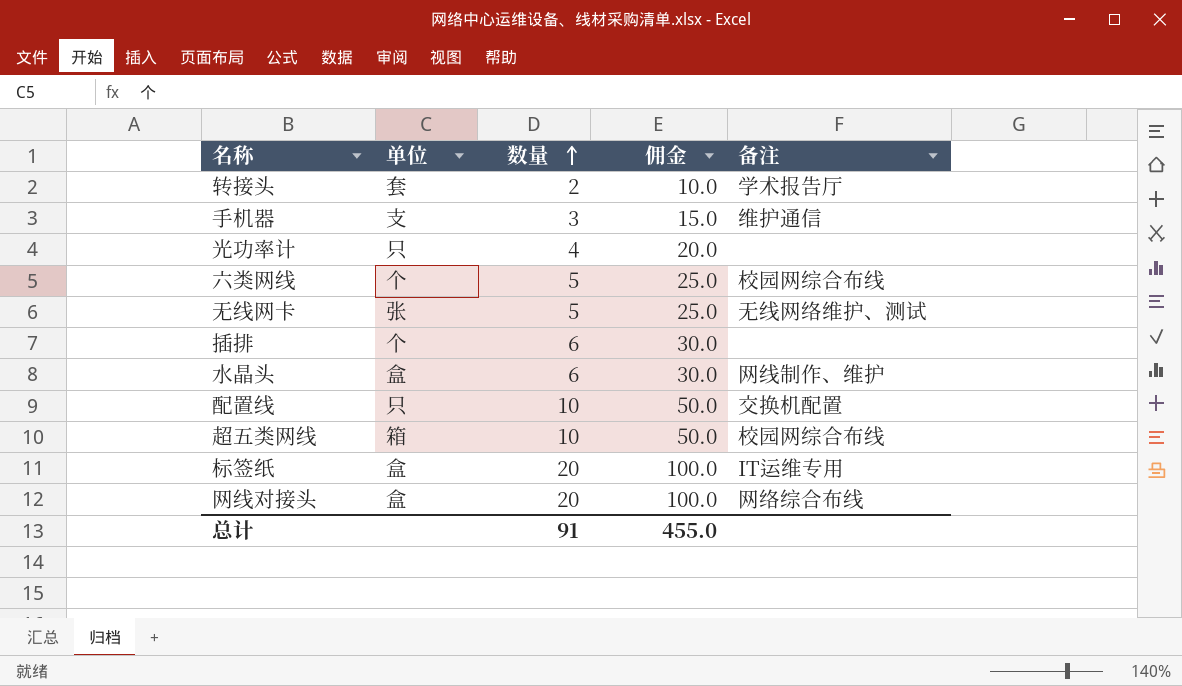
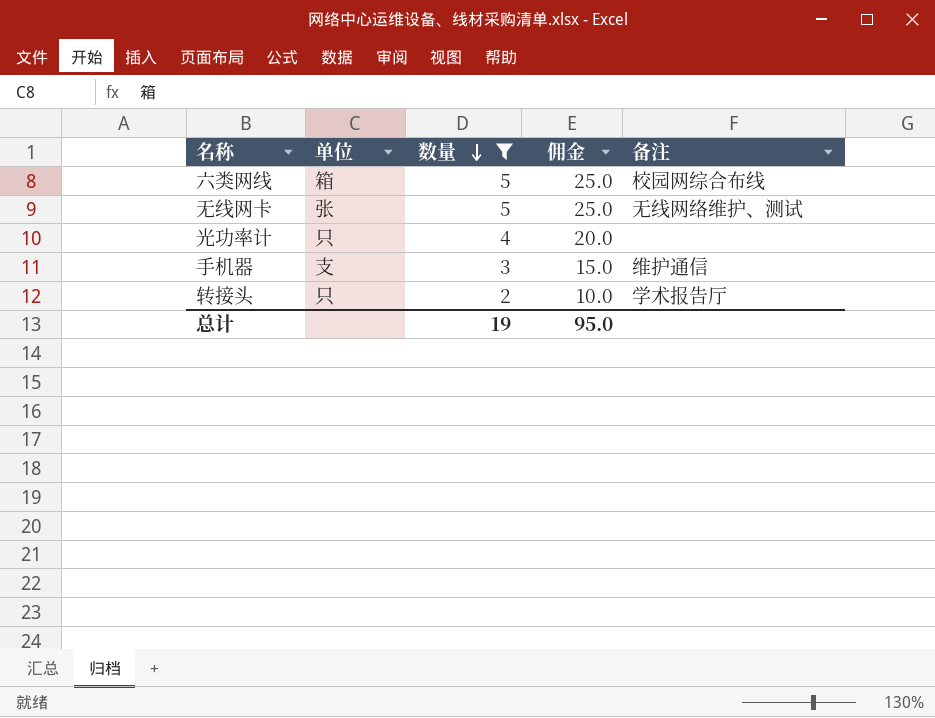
filter: none -> 数量 <= 5
row order: 数量 ascending -> 数量 descending
六类网线 | 单位: 个 -> 箱
转接头 | 单位: 套 -> 只
总计 | 数量: 91 -> 19
总计 | 佣金: 455.0 -> 95.0

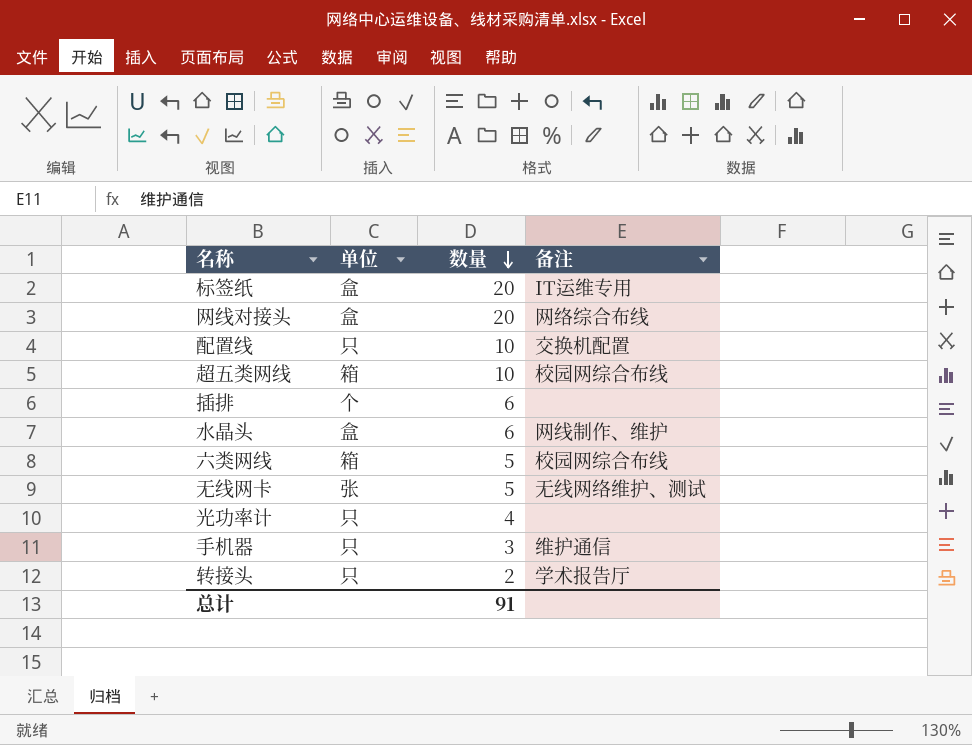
filter: 数量 <= 5 -> none
column 佣金 | formula: [数量] * 5 -> none
手机器 | 单位: 支 -> 只
总计 | 数量: 19 -> 91

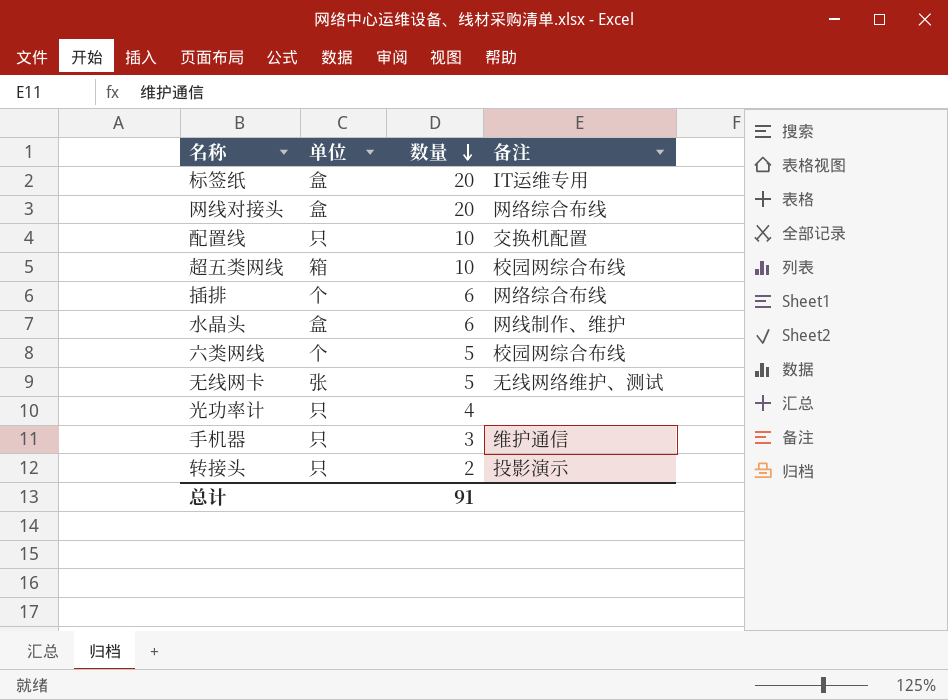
插排 | 备注: none -> 网络综合布线
六类网线 | 单位: 箱 -> 个
转接头 | 备注: 学术报告厅 -> 投影演示

